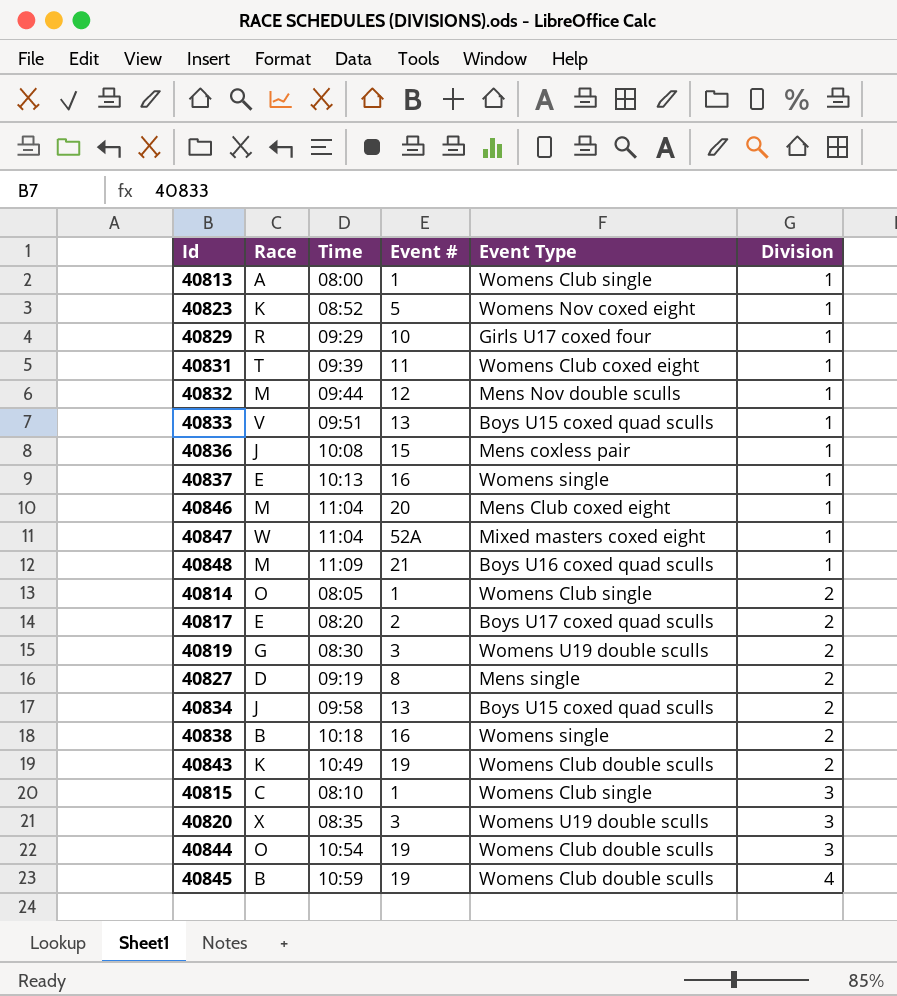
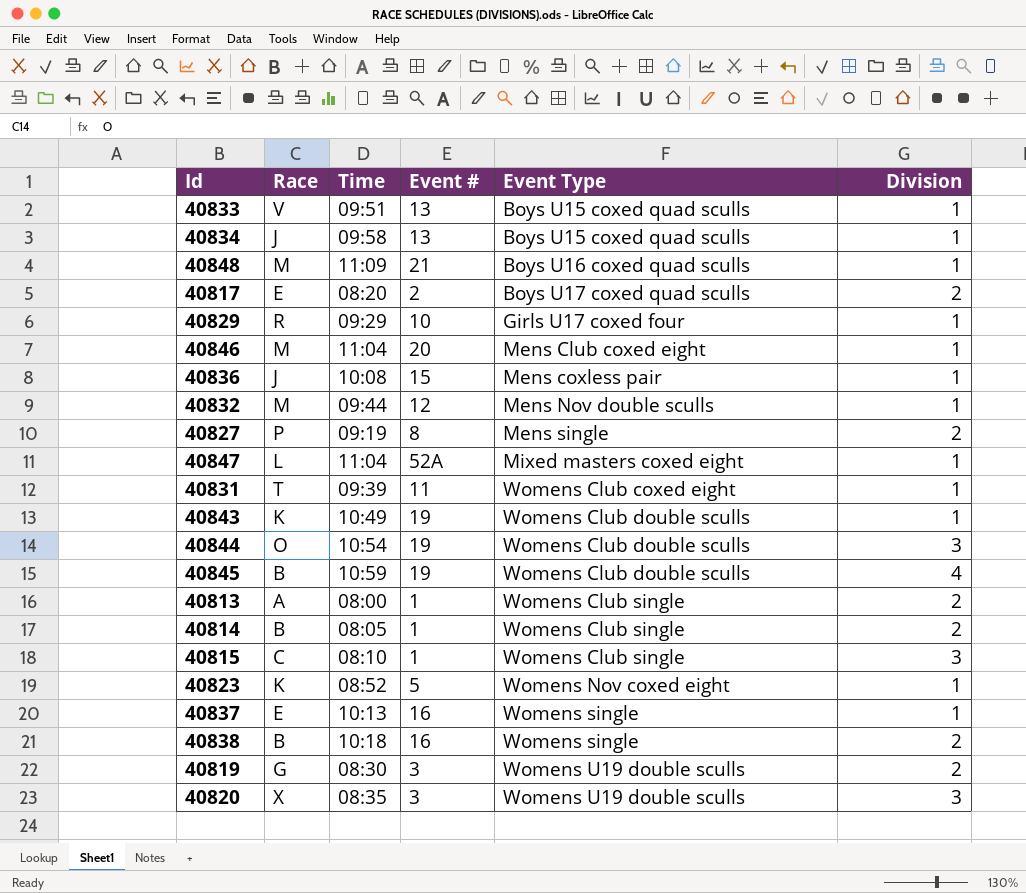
row order: Division ascending -> Event Type ascending
40834 | Division: 2 -> 1
40827 | Race: D -> P
40847 | Race: W -> L
40843 | Division: 2 -> 1
40813 | Division: 1 -> 2
40814 | Race: O -> B

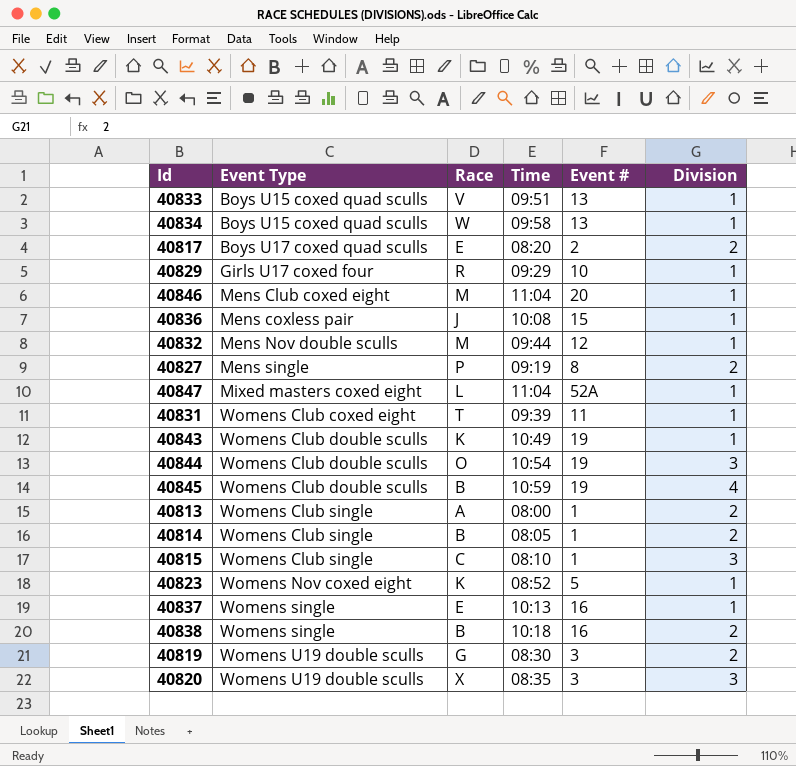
column Event Type | position: 5 -> 2
row 40848: M | 11:09 | 21 | Boys U16 coxed quad sculls | 1 -> none
40834 | Race: J -> W

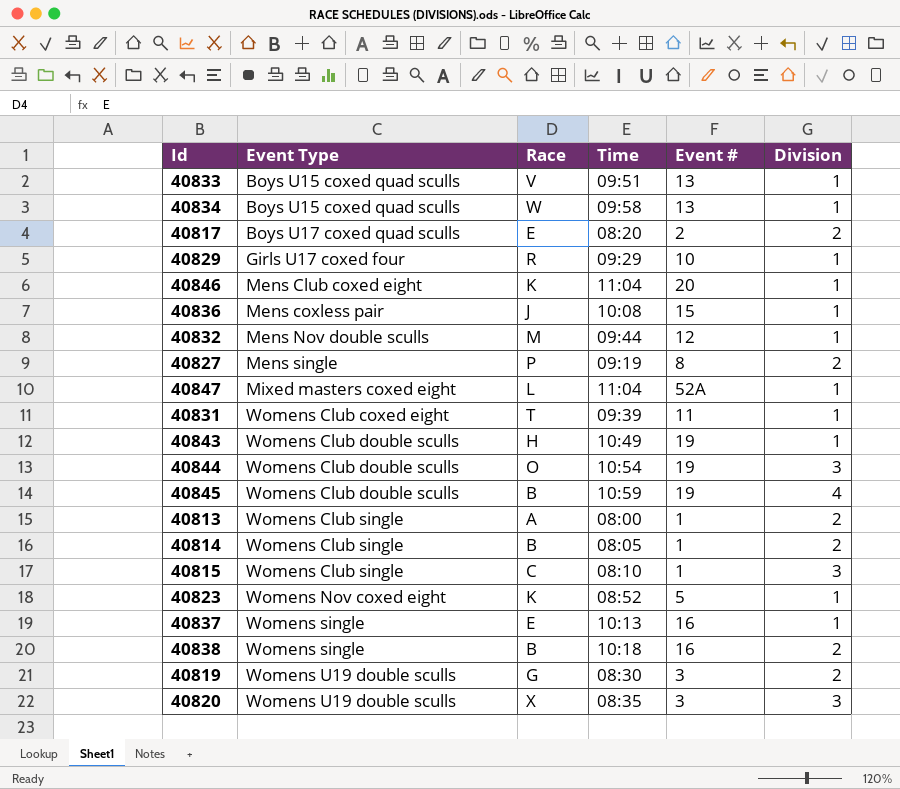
40846 | Race: M -> K
40843 | Race: K -> H

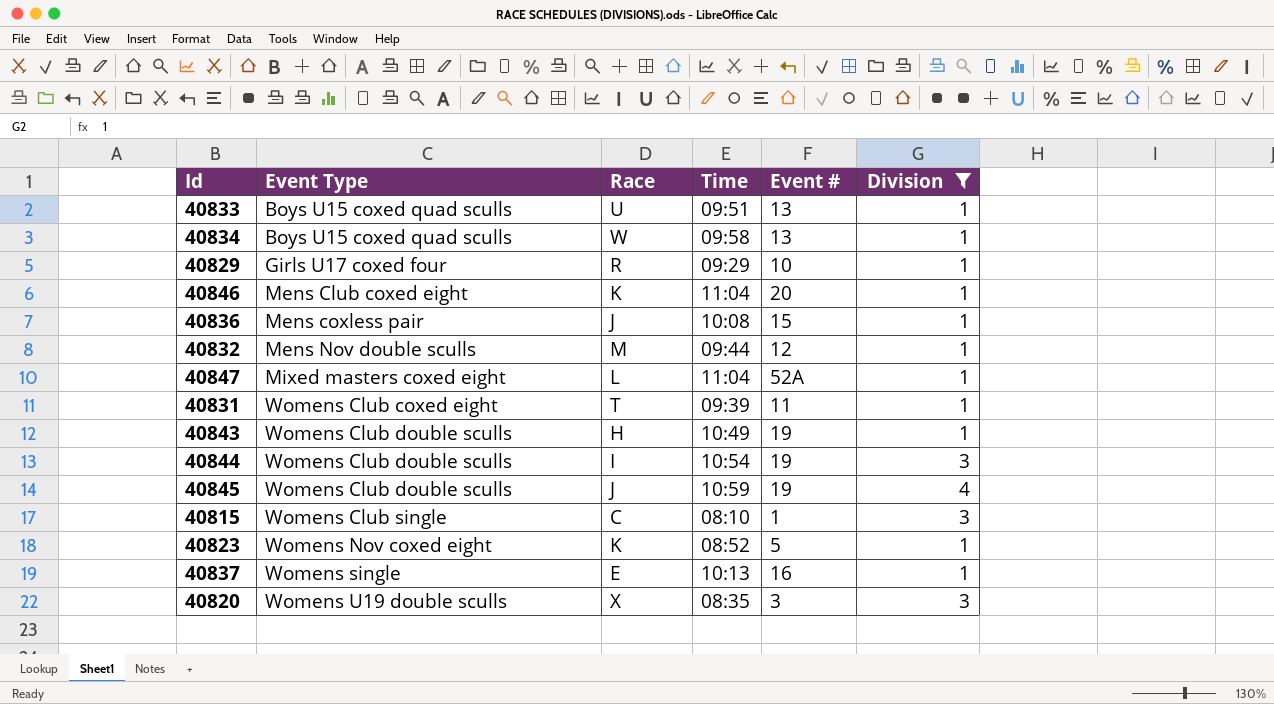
filter: none -> Division != 2
40833 | Race: V -> U
40844 | Race: O -> I
40845 | Race: B -> J

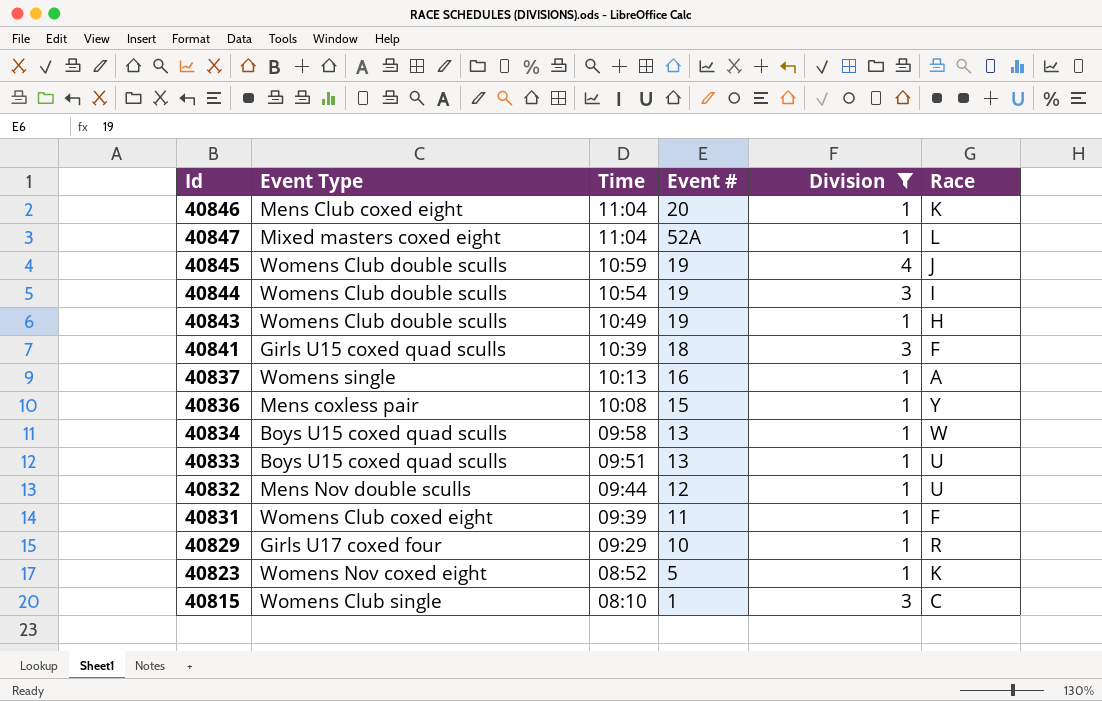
row order: Event Type ascending -> Time descending
column Race | position: 3 -> 6
row 40820: Womens U19 double sculls | X | 08:35 | 3 | 3 -> none
row 40841: none -> Girls U15 coxed quad sculls | 10:39 | 18 | 3 | F
40837 | Race: E -> A
40836 | Race: J -> Y
40832 | Race: M -> U
40831 | Race: T -> F

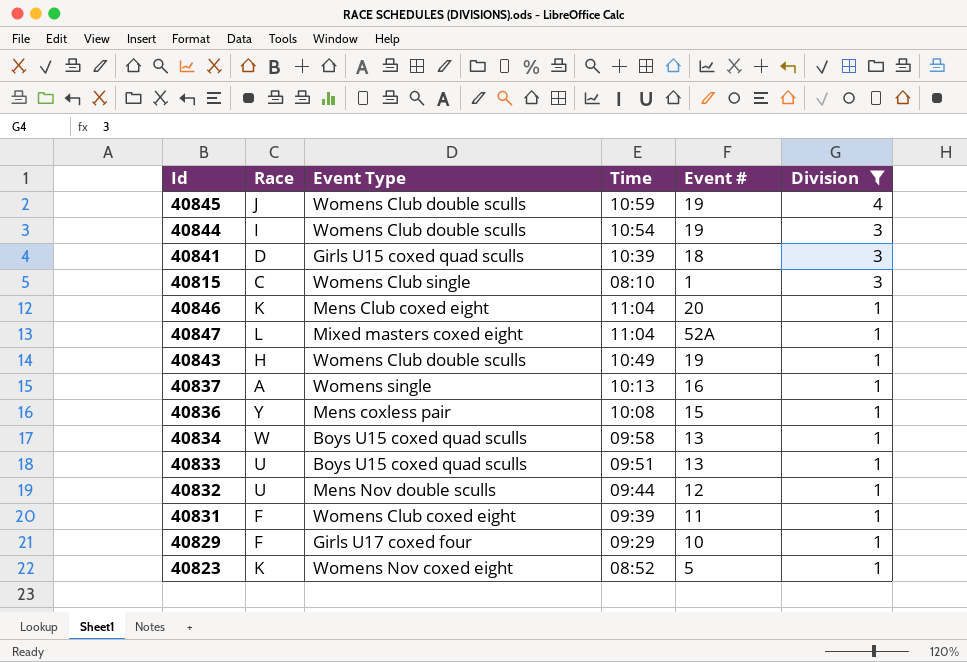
row order: Time descending -> Division descending
column Race | position: 6 -> 2
40841 | Race: F -> D
40829 | Race: R -> F

